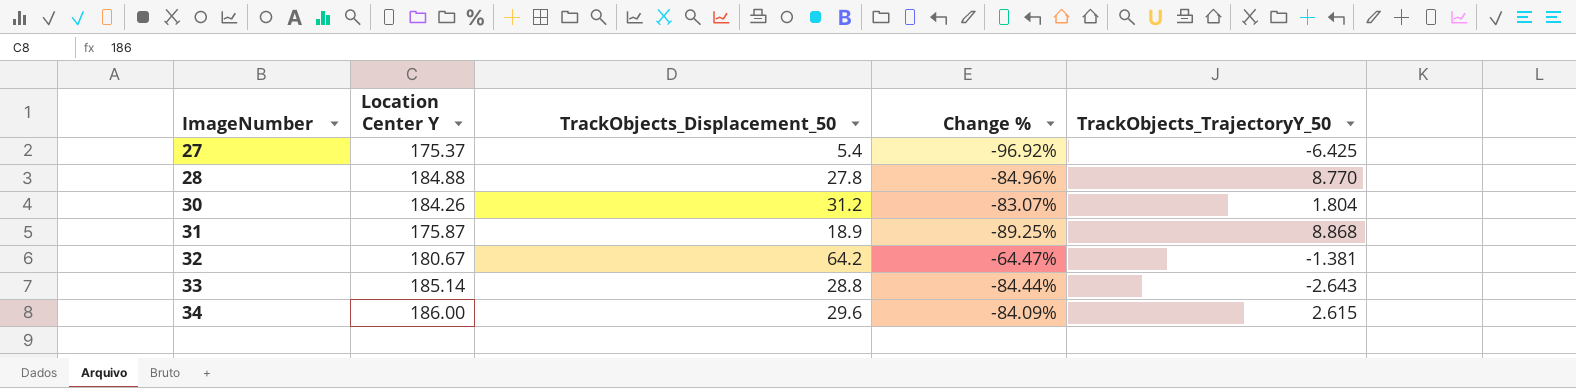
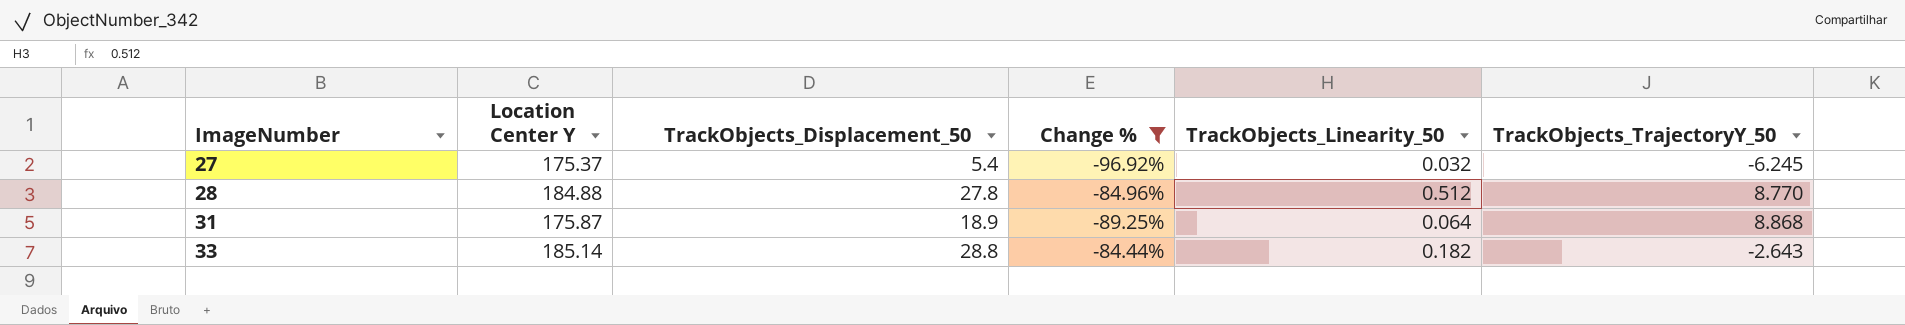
filter: none -> Change % <= -84.44%
column TrackObjects_Linearity_50 | position: none -> 5
27 | TrackObjects_TrajectoryY_50: -6.425 -> -6.245

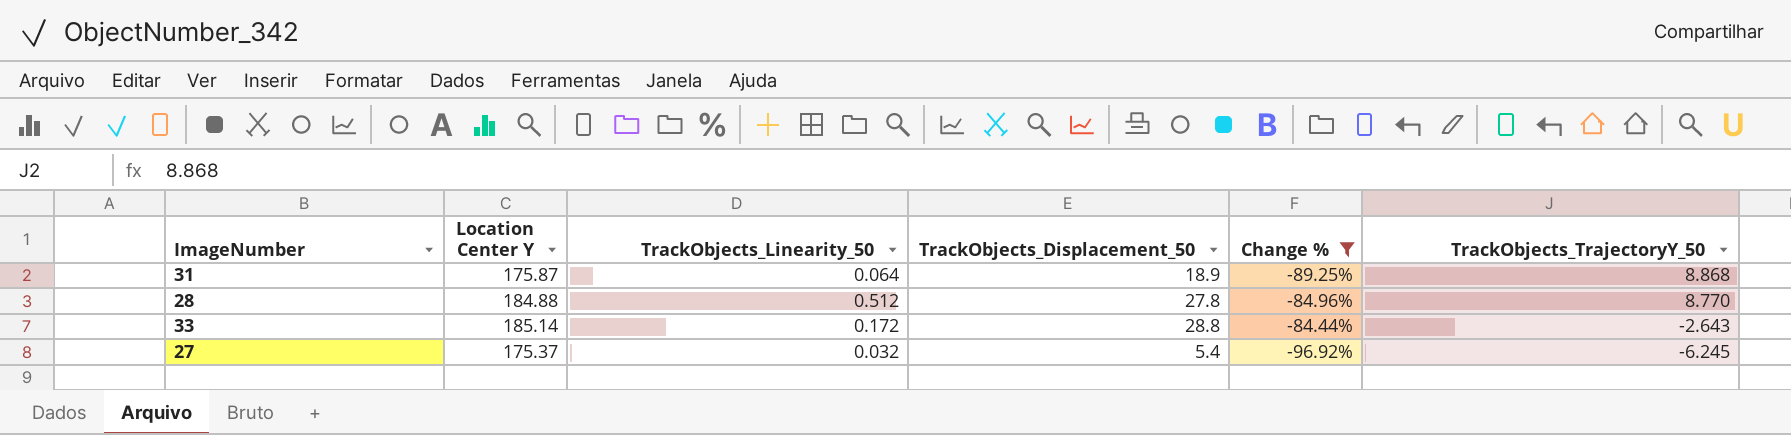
row order: ImageNumber ascending -> TrackObjects_TrajectoryY_50 descending
column TrackObjects_Linearity_50 | position: 5 -> 3
33 | TrackObjects_Linearity_50: 0.182 -> 0.172

